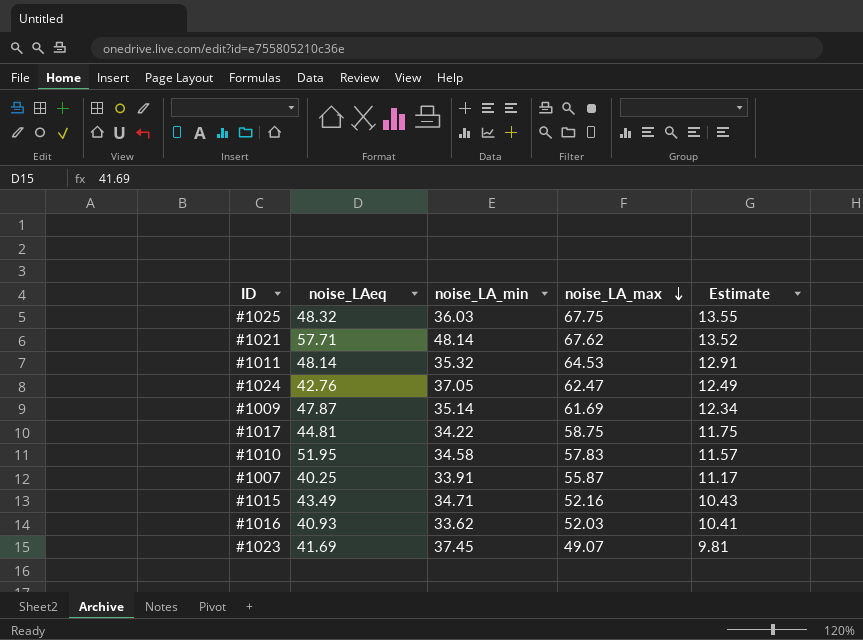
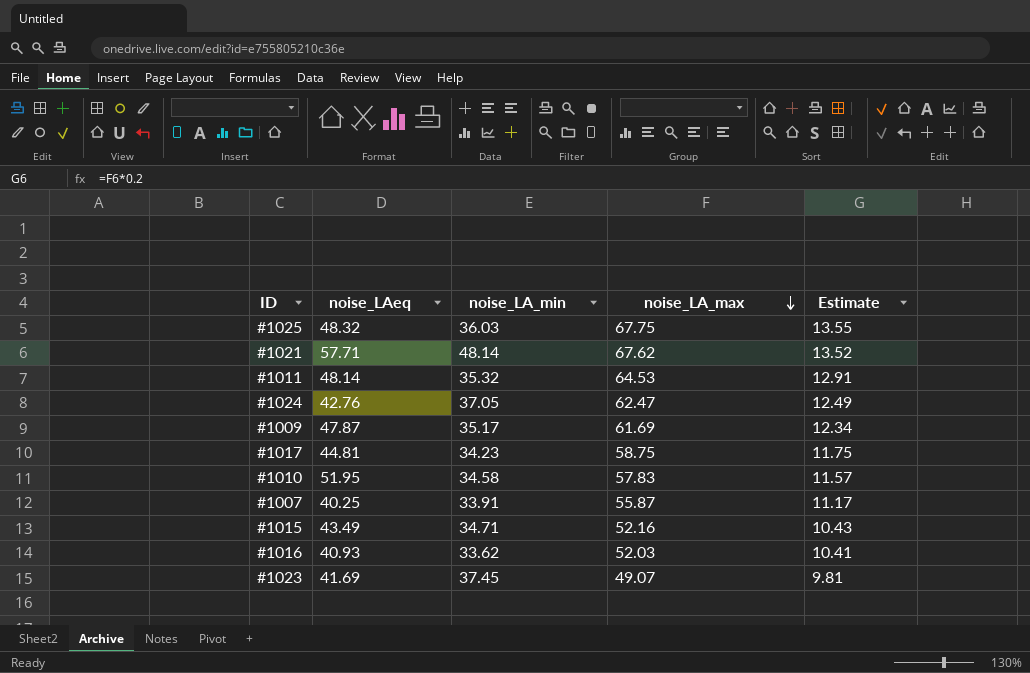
#1009 | noise_LA_min: 35.14 -> 35.17
#1017 | noise_LA_min: 34.22 -> 34.23

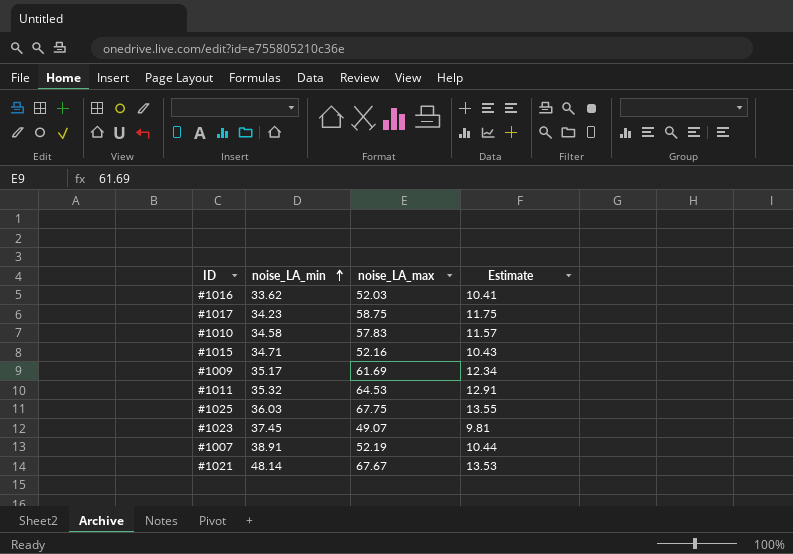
row order: noise_LA_max descending -> noise_LA_min ascending
column noise_LAeq | position: 2 -> none
row #1024: 42.76 | 37.05 | 62.47 | 12.49 -> none
#1007 | noise_LA_min: 33.91 -> 38.91
#1007 | noise_LA_max: 55.87 -> 52.19
#1007 | Estimate: 11.17 -> 10.44
#1021 | noise_LA_max: 67.62 -> 67.67
#1021 | Estimate: 13.52 -> 13.53

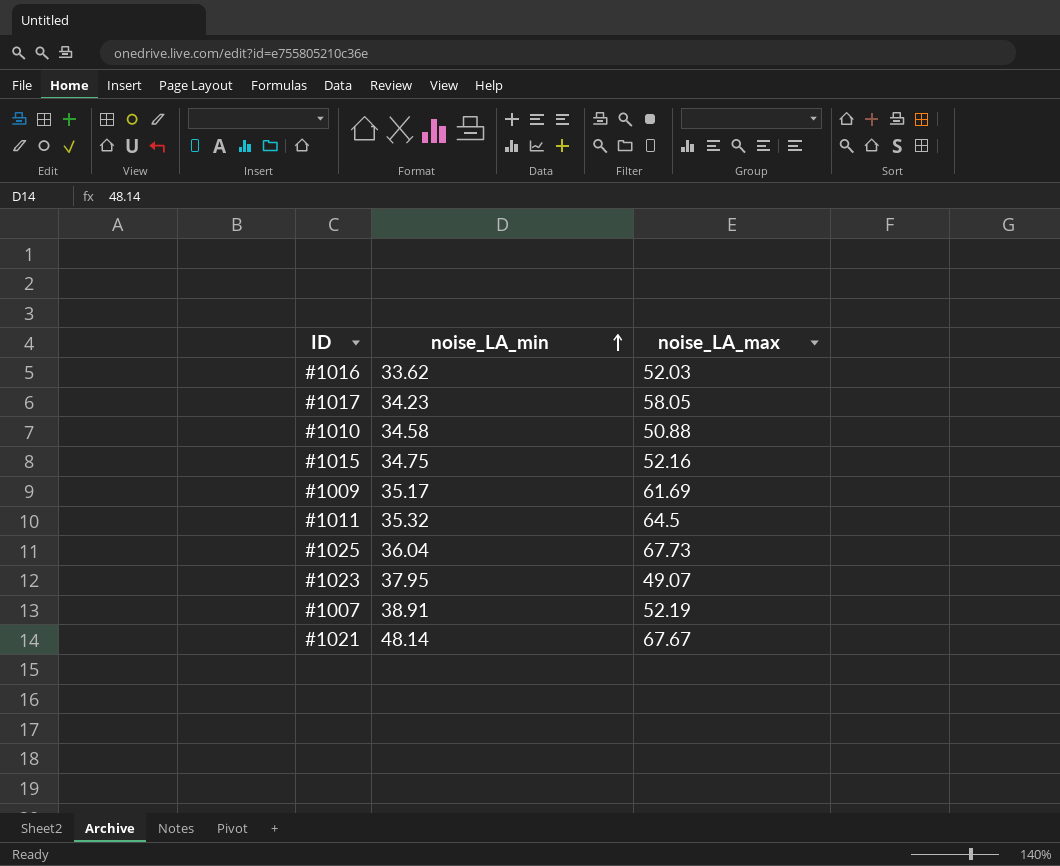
column Estimate | formula: [noise_LA_max] * 0.2 -> none
#1017 | noise_LA_max: 58.75 -> 58.05
#1010 | noise_LA_max: 57.83 -> 50.88
#1015 | noise_LA_min: 34.71 -> 34.75
#1011 | noise_LA_max: 64.53 -> 64.5
#1025 | noise_LA_min: 36.03 -> 36.04
#1025 | noise_LA_max: 67.75 -> 67.73
#1023 | noise_LA_min: 37.45 -> 37.95

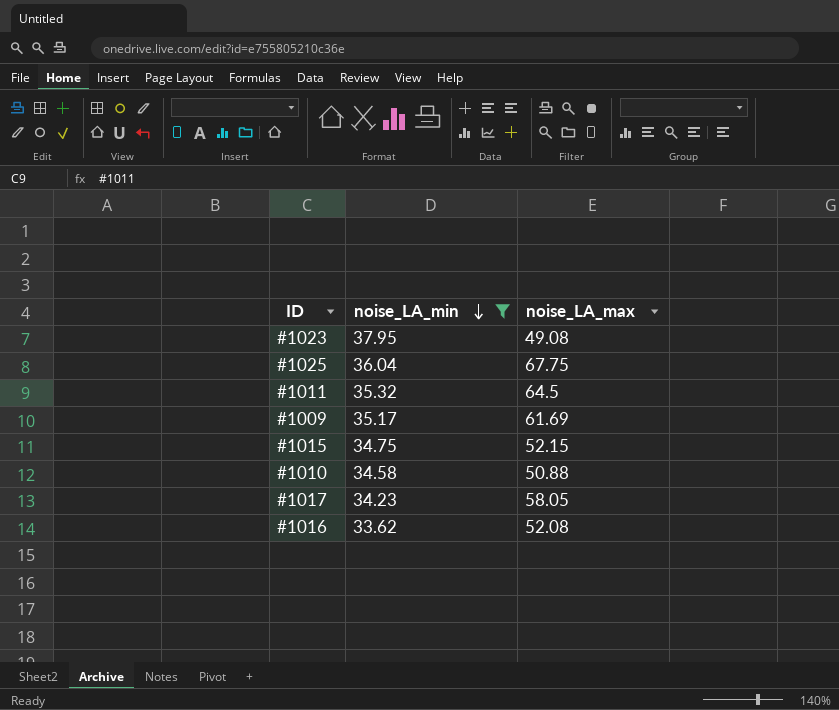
filter: none -> noise_LA_min <= 37.95
row order: noise_LA_min ascending -> noise_LA_min descending
#1023 | noise_LA_max: 49.07 -> 49.08
#1025 | noise_LA_max: 67.73 -> 67.75
#1015 | noise_LA_max: 52.16 -> 52.15
#1016 | noise_LA_max: 52.03 -> 52.08

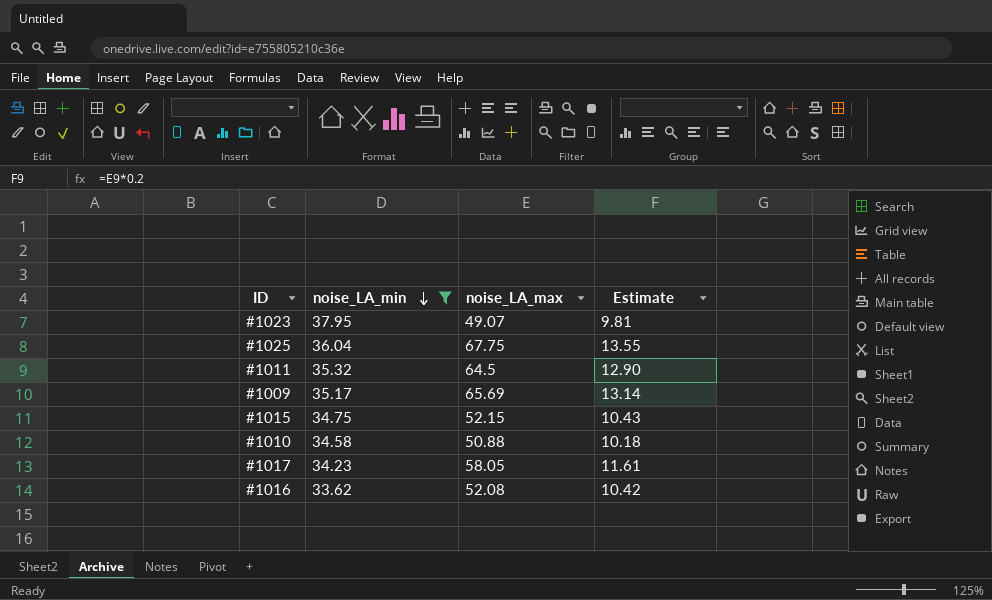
column Estimate | formula: none -> [noise_LA_max] * 0.2
#1023 | noise_LA_max: 49.08 -> 49.07
#1009 | noise_LA_max: 61.69 -> 65.69

